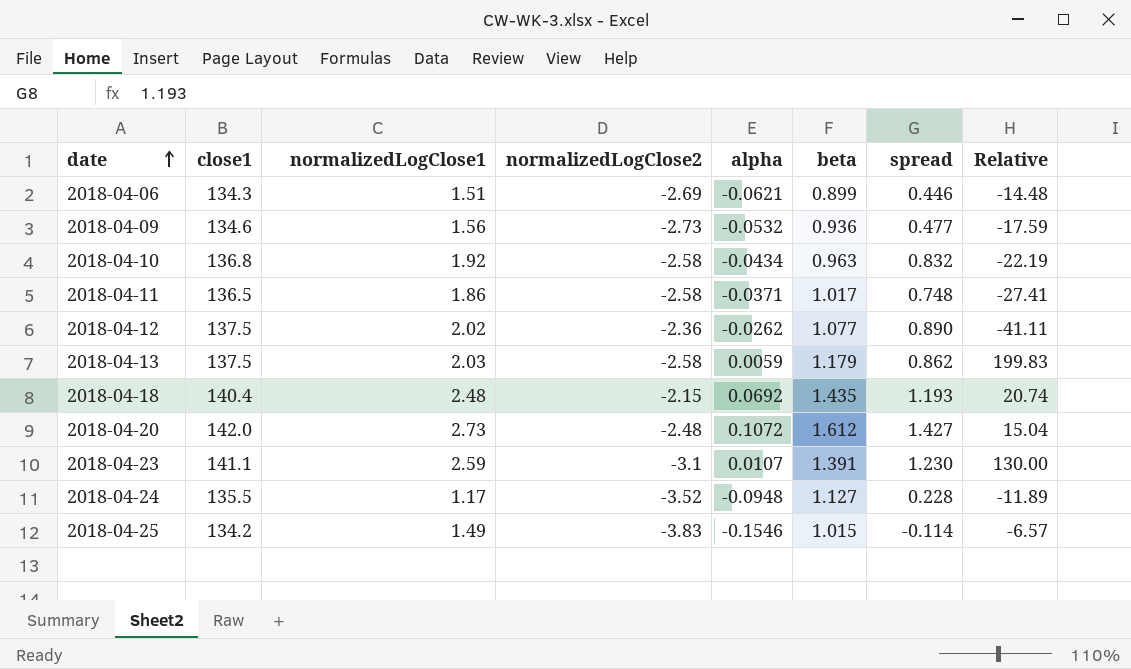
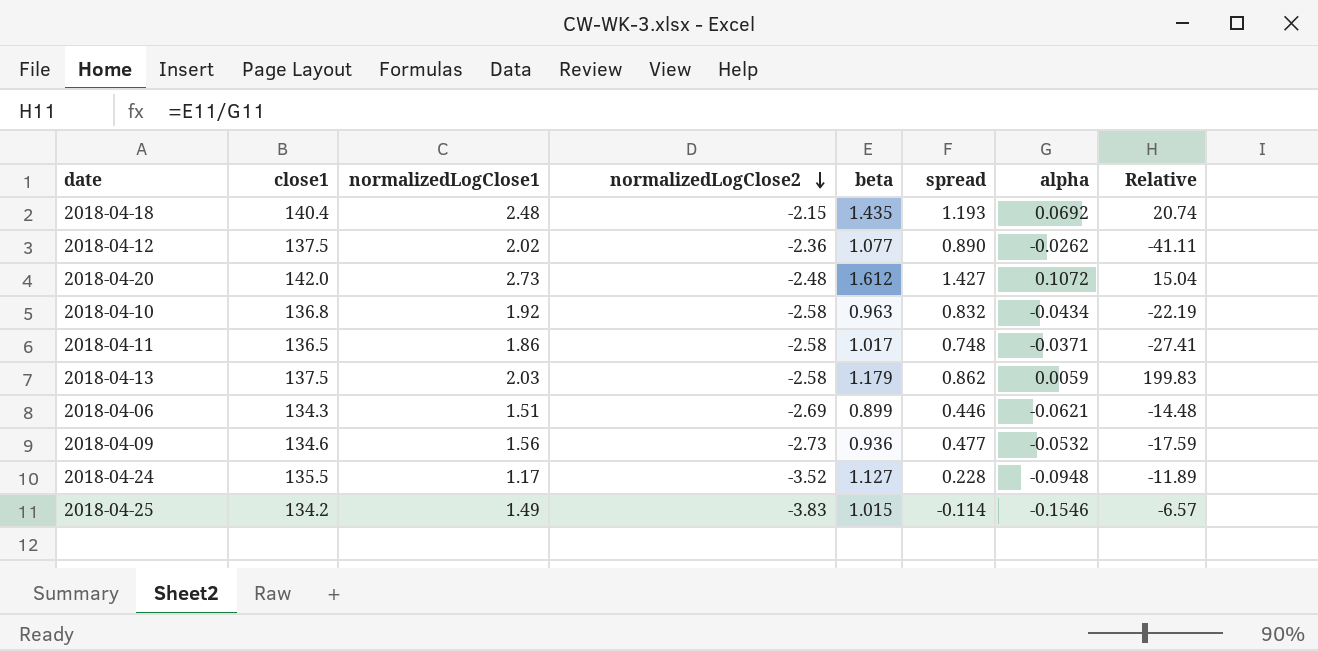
row order: date ascending -> normalizedLogClose2 descending
column alpha | position: 5 -> 7
row 2018-04-23: 141.1 | 2.59 | -3.1 | 0.0107 | 1.391 | 1.230 | 130.00 -> none

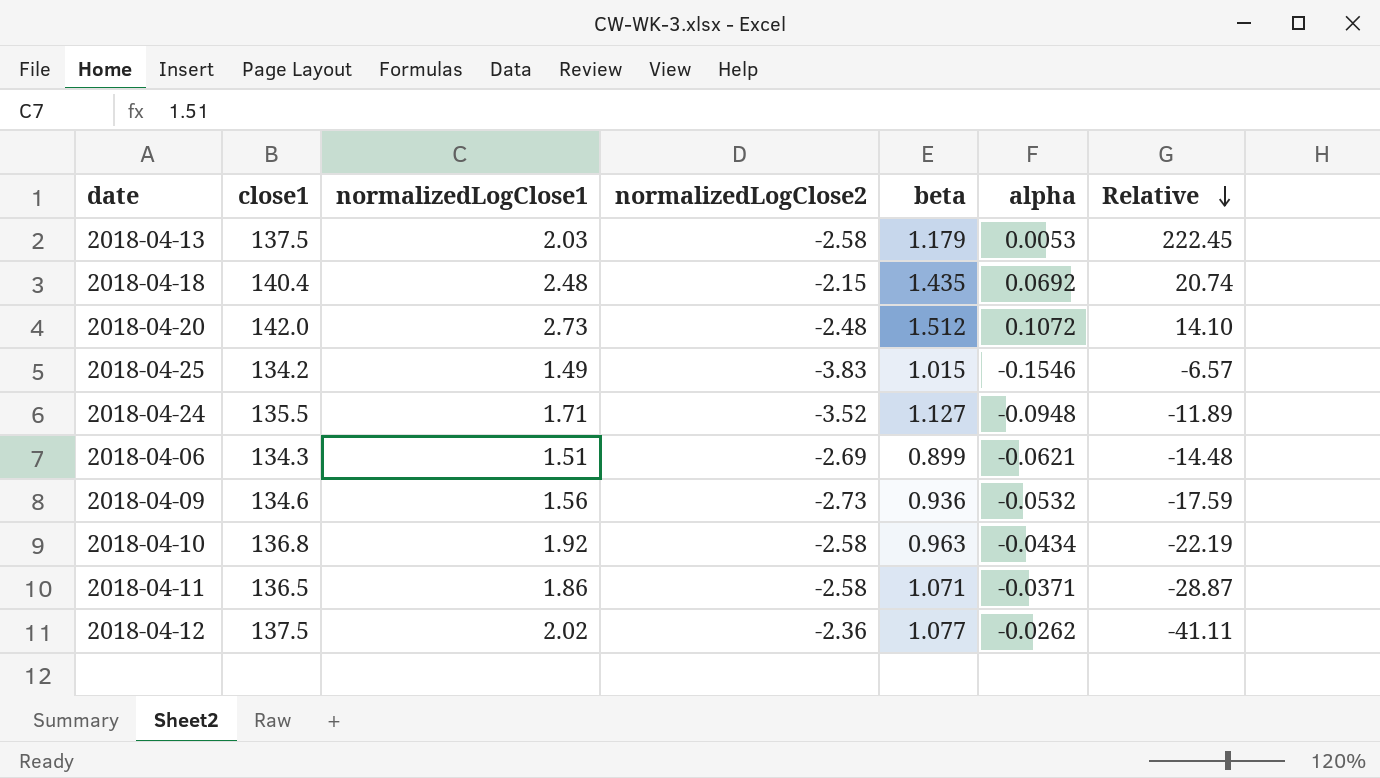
row order: normalizedLogClose2 descending -> Relative descending
column spread | position: 6 -> none
2018-04-13 | alpha: 0.0059 -> 0.0053
2018-04-13 | Relative: 199.83 -> 222.45
2018-04-20 | beta: 1.612 -> 1.512
2018-04-20 | Relative: 15.04 -> 14.10
2018-04-24 | normalizedLogClose1: 1.17 -> 1.71
2018-04-11 | beta: 1.017 -> 1.071
2018-04-11 | Relative: -27.41 -> -28.87

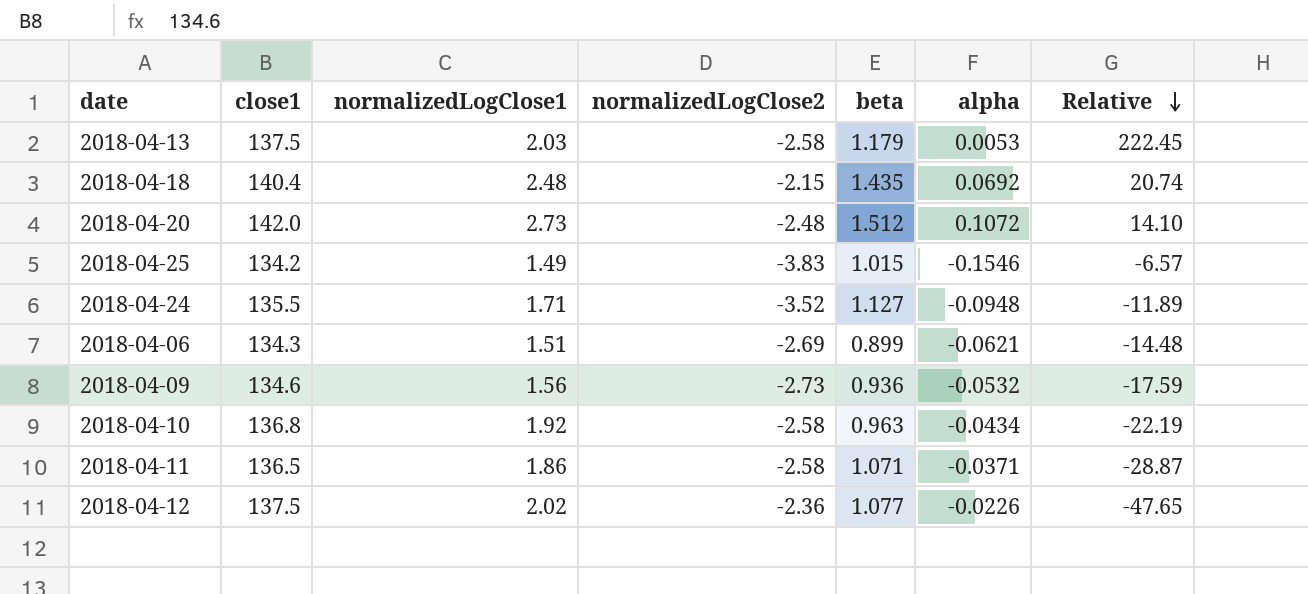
2018-04-12 | alpha: -0.0262 -> -0.0226
2018-04-12 | Relative: -41.11 -> -47.65

